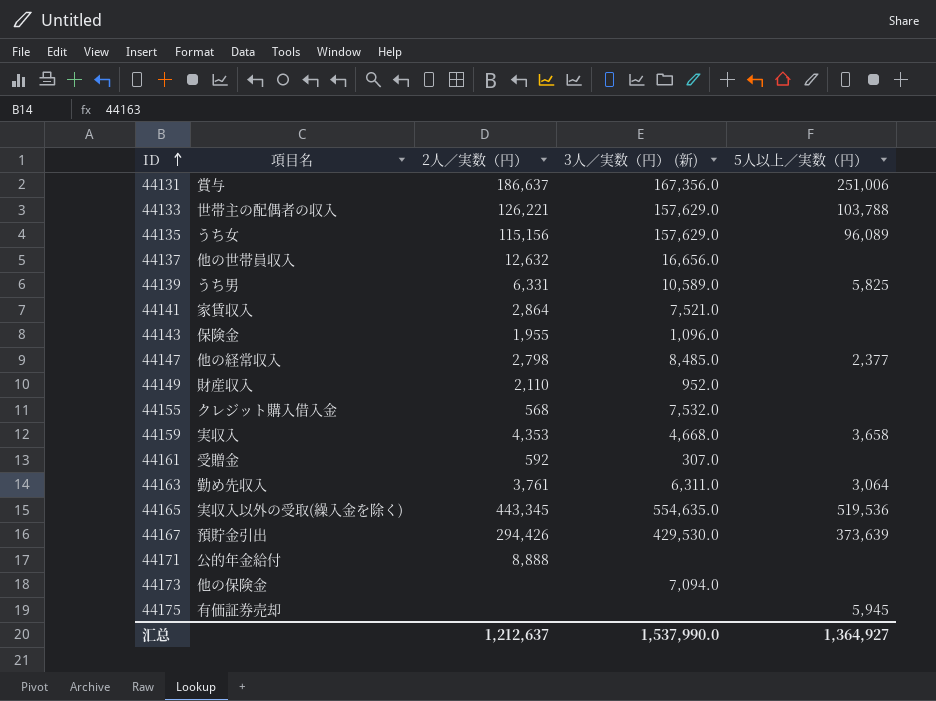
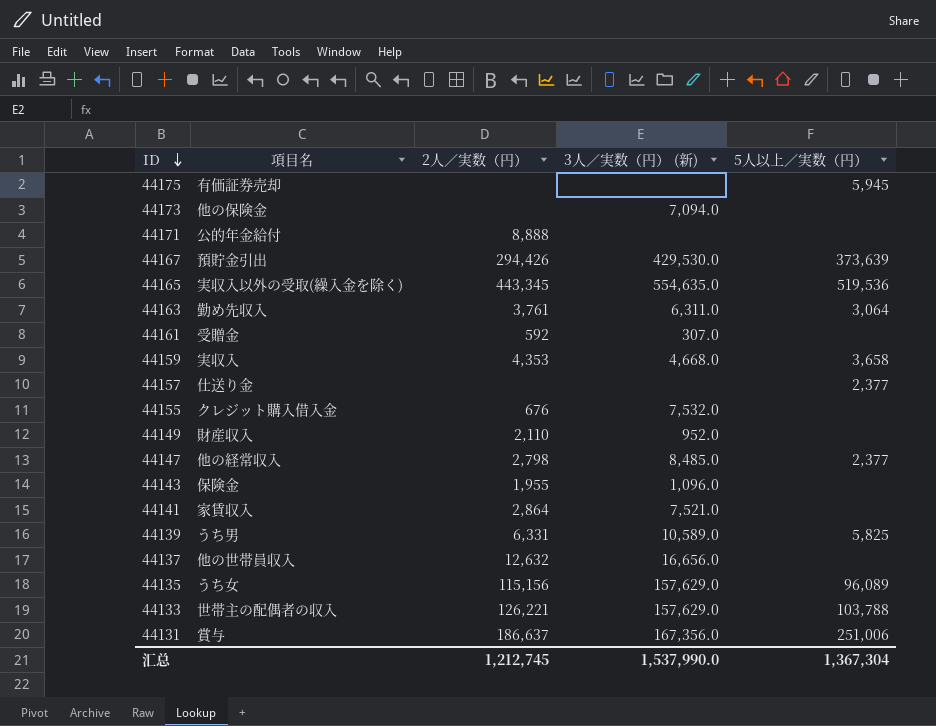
row order: ID ascending -> ID descending
row 44157: none -> 仕送り金 | none | none | 2,377
44155 | 2人／実数（円）: 568 -> 676
汇总 | 2人／実数（円）: 1,212,637 -> 1,212,745
汇总 | 5人以上／実数（円）: 1,364,927 -> 1,367,304

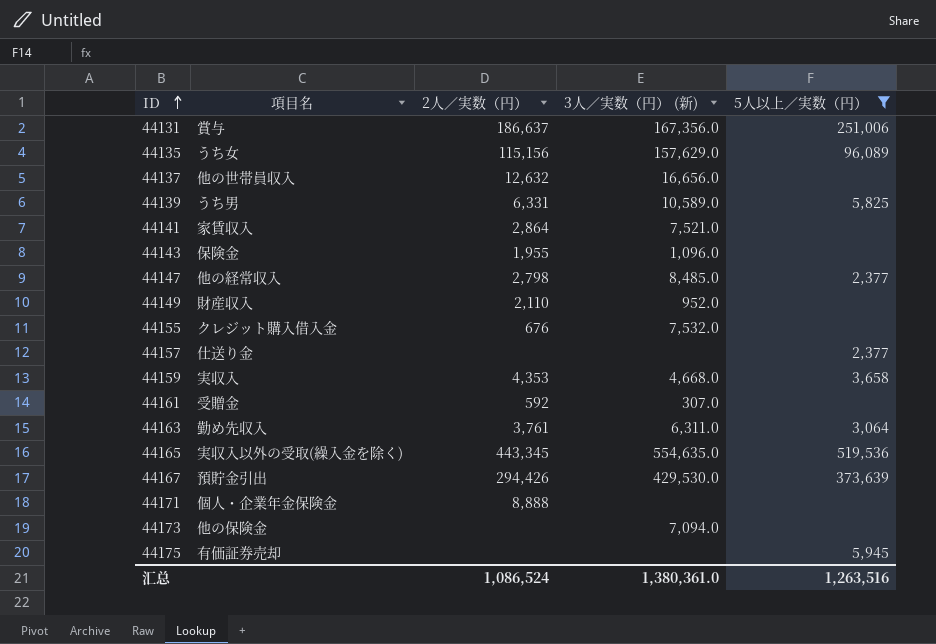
filter: none -> 5人以上／実数（円） != 103,788
row order: ID descending -> ID ascending
44171 | 項目名: 公的年金給付 -> 個人・企業年金保険金
汇总 | 2人／実数（円）: 1,212,745 -> 1,086,524
汇总 | 3人／実数（円） (新): 1,537,990.0 -> 1,380,361.0
汇总 | 5人以上／実数（円）: 1,367,304 -> 1,263,516

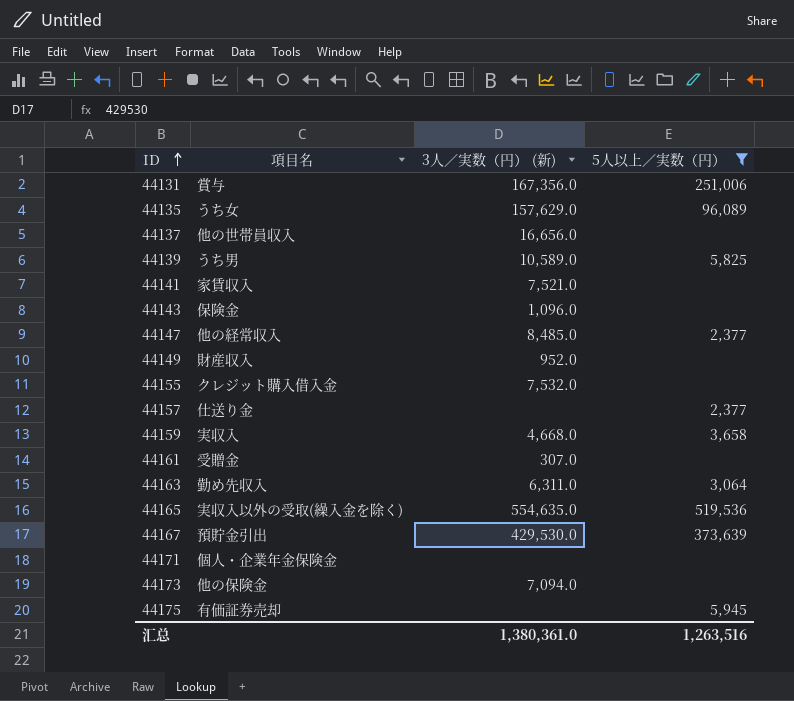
column 2人／実数（円） | position: 3 -> none

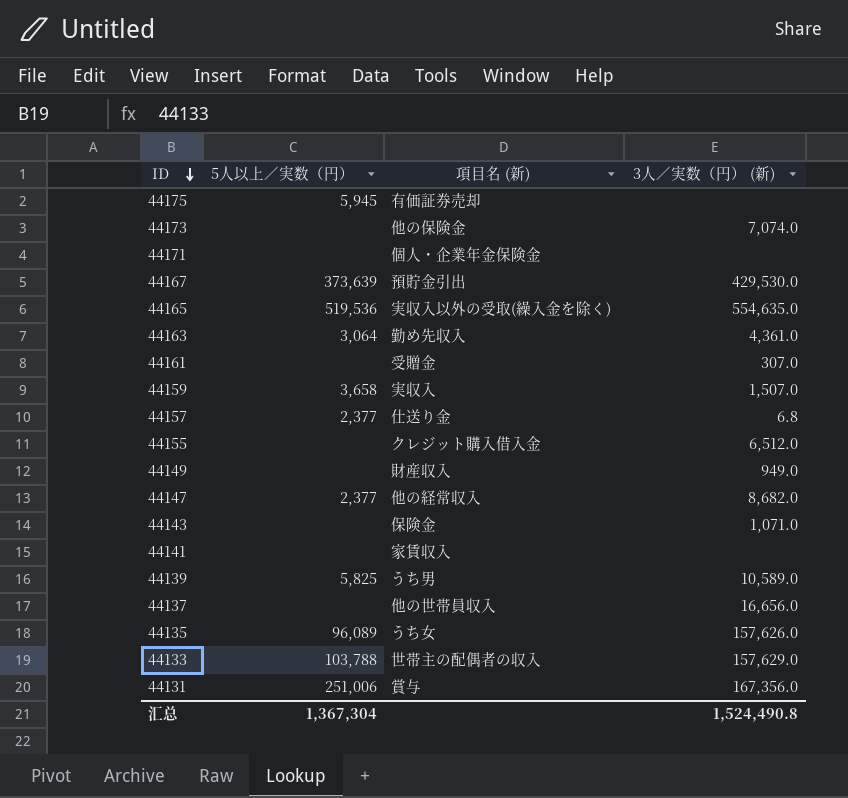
filter: 5人以上／実数（円） != 103,788 -> none
row order: ID ascending -> ID descending
column 5人以上／実数（円） | position: 4 -> 2
column name: 項目名 -> 項目名 (新)
44173 | 3人／実数（円） (新): 7,094.0 -> 7,074.0
44163 | 3人／実数（円） (新): 6,311.0 -> 4,361.0
44159 | 3人／実数（円） (新): 4,668.0 -> 1,507.0
44157 | 3人／実数（円） (新): none -> 6.8
44155 | 3人／実数（円） (新): 7,532.0 -> 6,512.0
44149 | 3人／実数（円） (新): 952.0 -> 949.0
44147 | 3人／実数（円） (新): 8,485.0 -> 8,682.0
44143 | 3人／実数（円） (新): 1,096.0 -> 1,071.0
44141 | 3人／実数（円） (新): 7,521.0 -> none
44135 | 3人／実数（円） (新): 157,629.0 -> 157,626.0
汇总 | 5人以上／実数（円）: 1,263,516 -> 1,367,304
汇总 | 3人／実数（円） (新): 1,380,361.0 -> 1,524,490.8

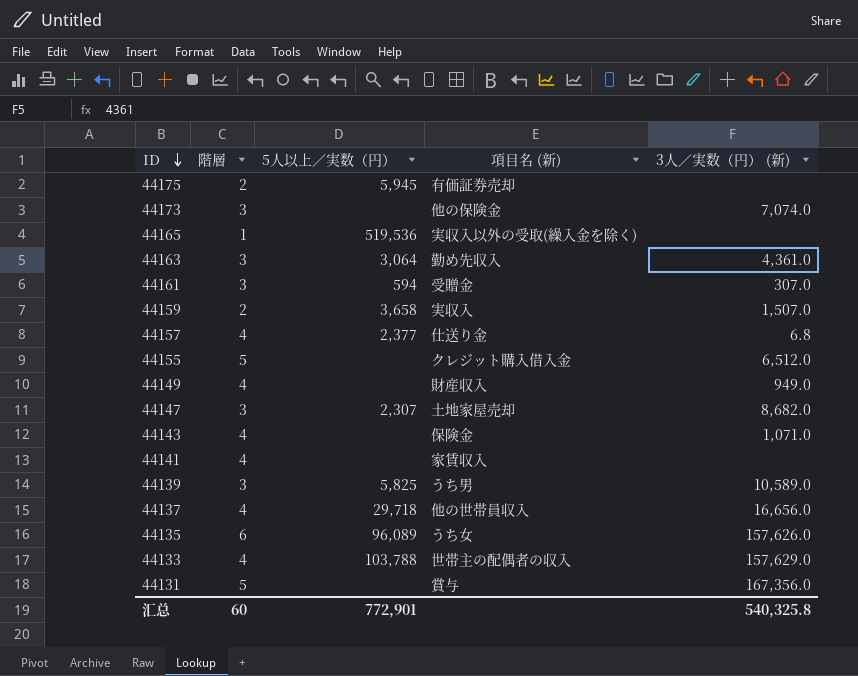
column 階層 | position: none -> 2
row 44171: none | 個人・企業年金保険金 | none -> none
row 44167: 373,639 | 預貯金引出 | 429,530.0 -> none
44165 | 3人／実数（円） (新): 554,635.0 -> none
44161 | 5人以上／実数（円）: none -> 594
44147 | 5人以上／実数（円）: 2,377 -> 2,307
44147 | 項目名 (新): 他の経常収入 -> 土地家屋売却
44137 | 5人以上／実数（円）: none -> 29,718
44131 | 5人以上／実数（円）: 251,006 -> none
汇总 | 5人以上／実数（円）: 1,367,304 -> 772,901
汇总 | 3人／実数（円） (新): 1,524,490.8 -> 540,325.8

